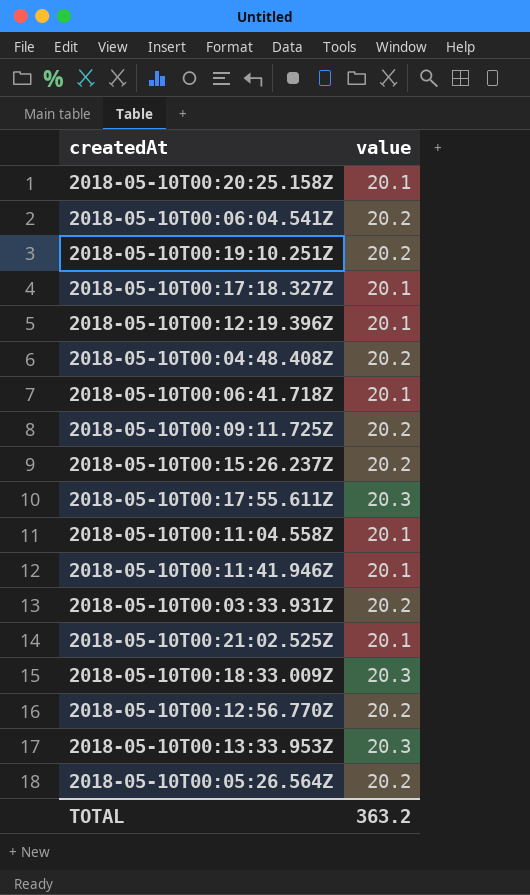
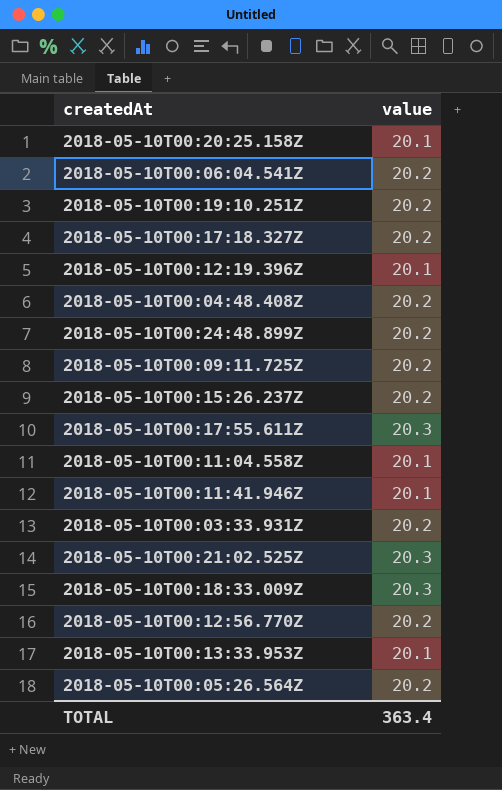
row 2018-05-10T00:06:41.718Z: 20.1 -> none
2018-05-10T00:17:18.327Z | value: 20.1 -> 20.2
row 2018-05-10T00:24:48.899Z: none -> 20.2
2018-05-10T00:21:02.525Z | value: 20.1 -> 20.3
2018-05-10T00:13:33.953Z | value: 20.3 -> 20.1
TOTAL | value: 363.2 -> 363.4

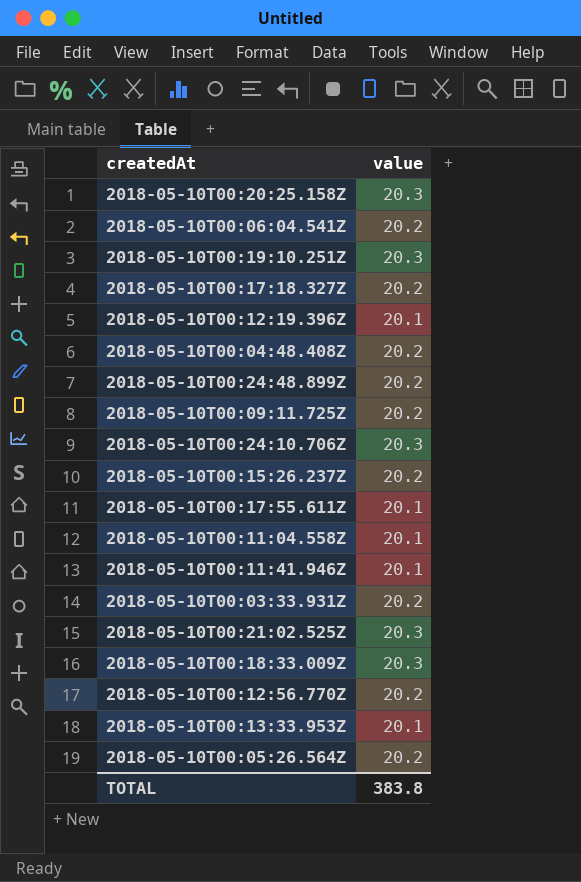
2018-05-10T00:20:25.158Z | value: 20.1 -> 20.3
2018-05-10T00:19:10.251Z | value: 20.2 -> 20.3
row 2018-05-10T00:24:10.706Z: none -> 20.3
2018-05-10T00:17:55.611Z | value: 20.3 -> 20.1
TOTAL | value: 363.4 -> 383.8

